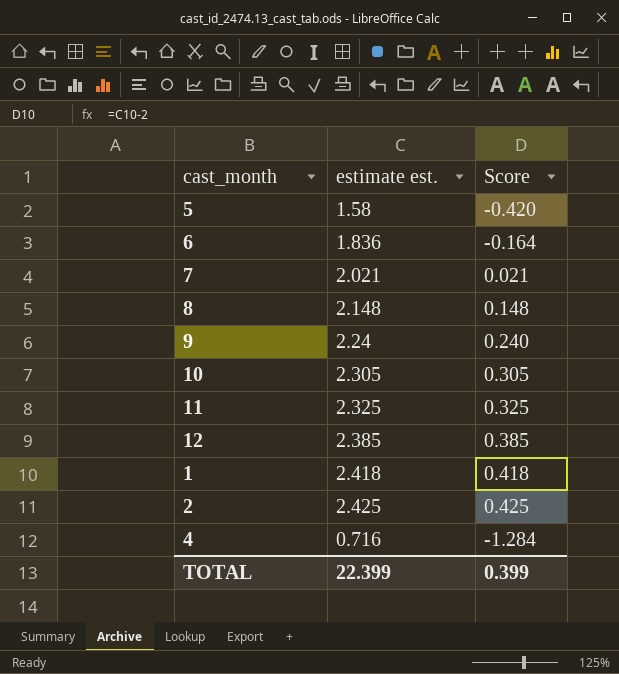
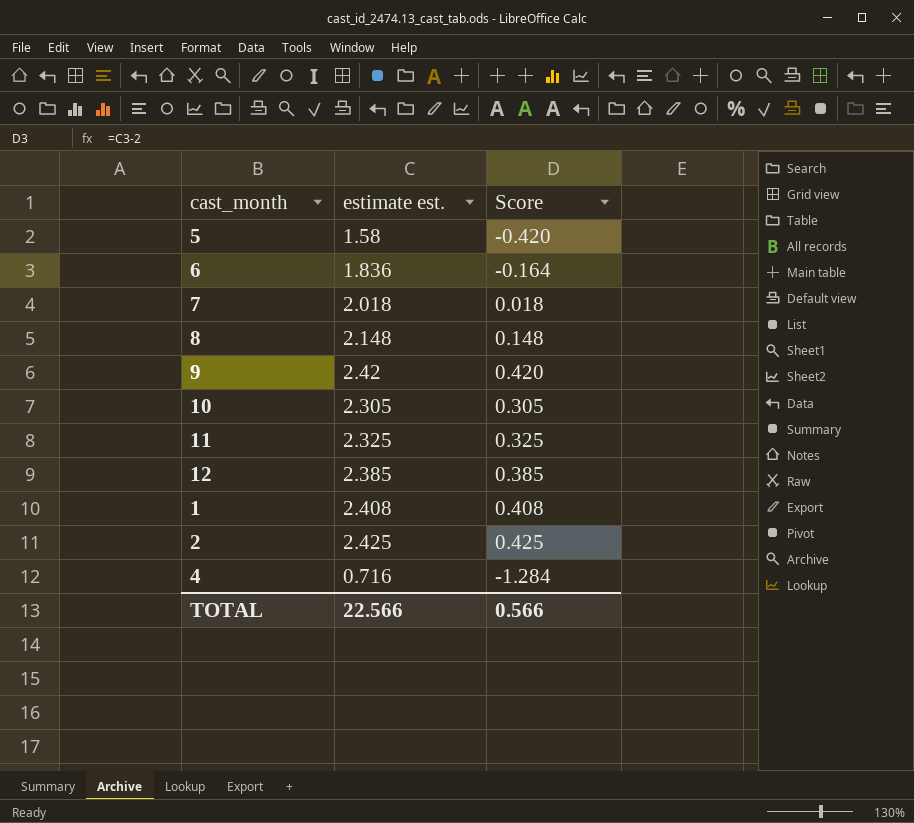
7 | estimate est.: 2.021 -> 2.018
7 | Score: 0.021 -> 0.018
9 | estimate est.: 2.24 -> 2.42
9 | Score: 0.240 -> 0.420
1 | estimate est.: 2.418 -> 2.408
1 | Score: 0.418 -> 0.408
TOTAL | estimate est.: 22.399 -> 22.566
TOTAL | Score: 0.399 -> 0.566

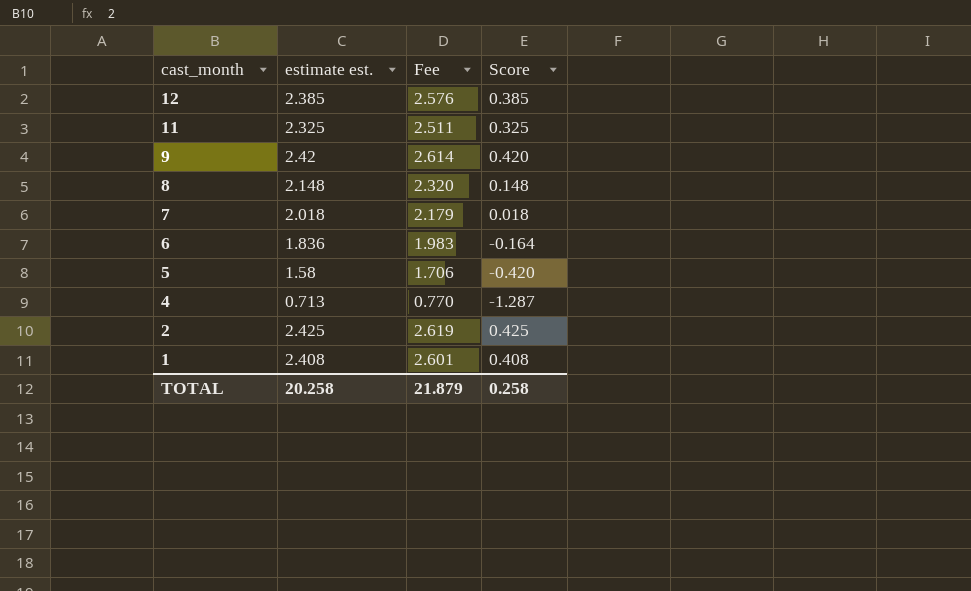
row order: none -> cast_month descending
column Fee | formula: none -> [estimate est.] * 1.08
row 10: 2.305 | 0.305 -> none
4 | estimate est.: 0.716 -> 0.713
4 | Score: -1.284 -> -1.287
TOTAL | estimate est.: 22.566 -> 20.258
TOTAL | Score: 0.566 -> 0.258

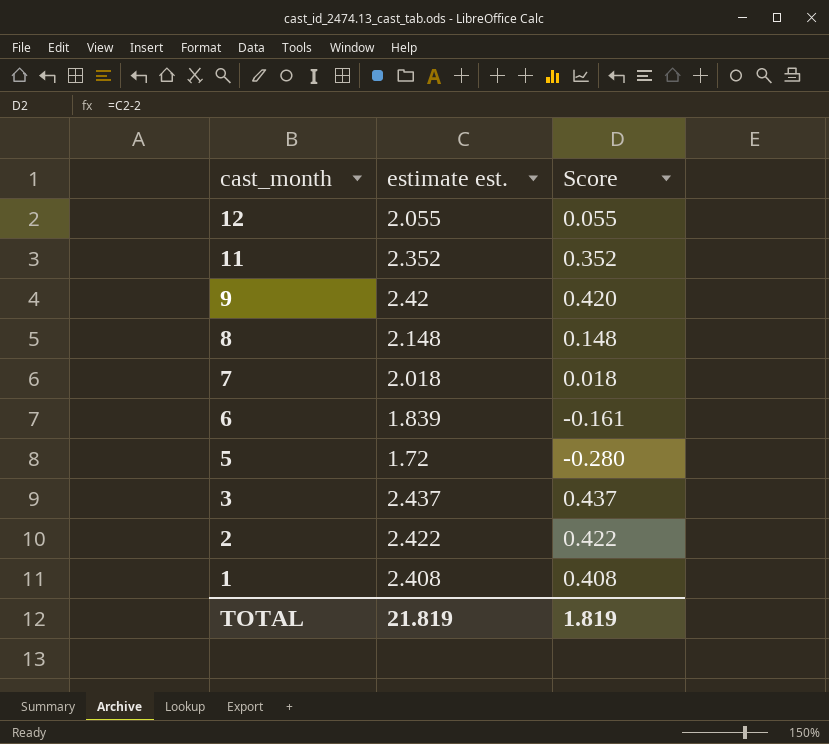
column Fee | formula: [estimate est.] * 1.08 -> none
row 4: 0.713 | 0.770 | -1.287 -> none
12 | estimate est.: 2.385 -> 2.055
12 | Score: 0.385 -> 0.055
11 | estimate est.: 2.325 -> 2.352
11 | Score: 0.325 -> 0.352
6 | estimate est.: 1.836 -> 1.839
6 | Score: -0.164 -> -0.161
5 | estimate est.: 1.58 -> 1.72
5 | Score: -0.420 -> -0.280
row 3: none -> 2.437 | 0.437
2 | estimate est.: 2.425 -> 2.422
2 | Score: 0.425 -> 0.422
TOTAL | estimate est.: 20.258 -> 21.819
TOTAL | Score: 0.258 -> 1.819

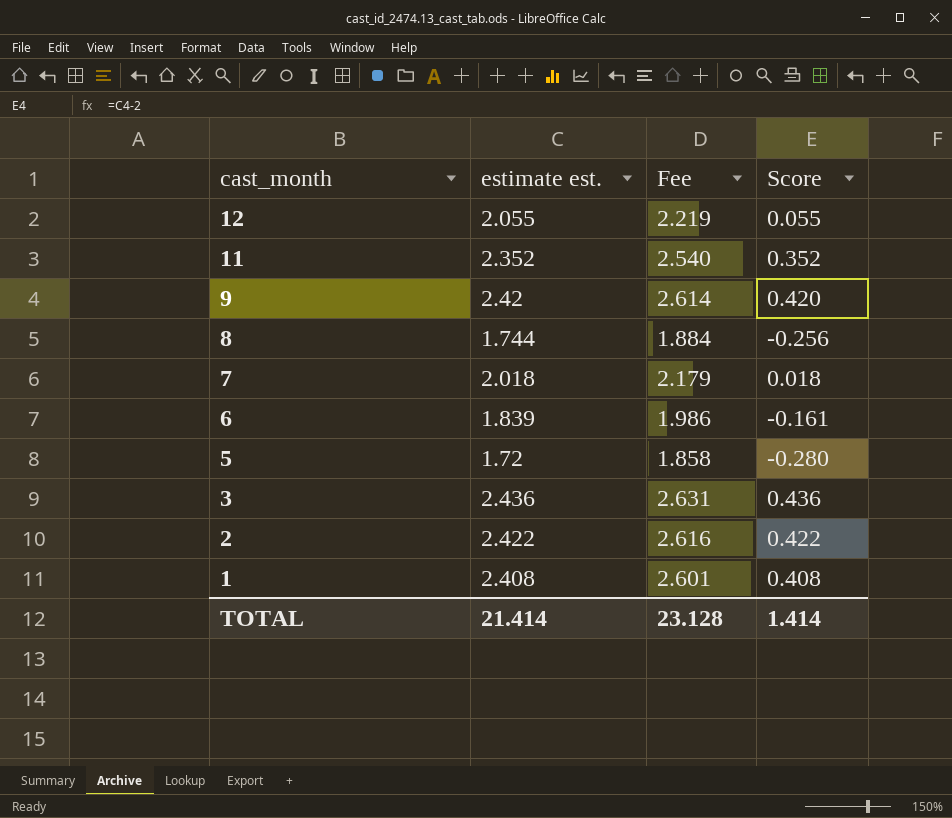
column Fee | formula: none -> [estimate est.] * 1.08
8 | estimate est.: 2.148 -> 1.744
8 | Score: 0.148 -> -0.256
3 | estimate est.: 2.437 -> 2.436
3 | Score: 0.437 -> 0.436
TOTAL | estimate est.: 21.819 -> 21.414
TOTAL | Score: 1.819 -> 1.414

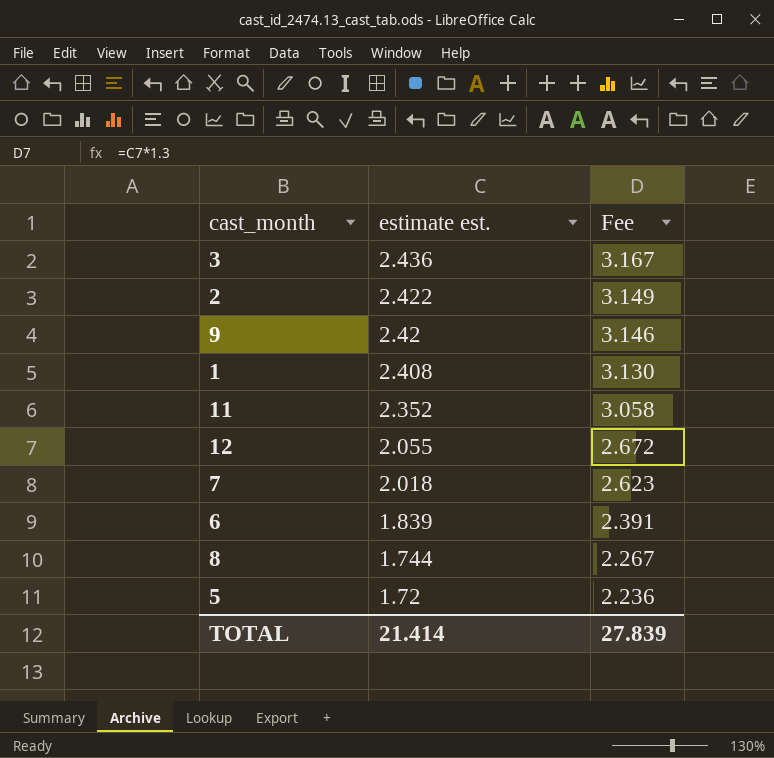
row order: cast_month descending -> estimate est. descending
column Score | formula: [estimate est.] - 2 -> none
column Fee | formula: [estimate est.] * 1.08 -> [estimate est.] * 1.3
TOTAL | Fee: 23.128 -> 27.839

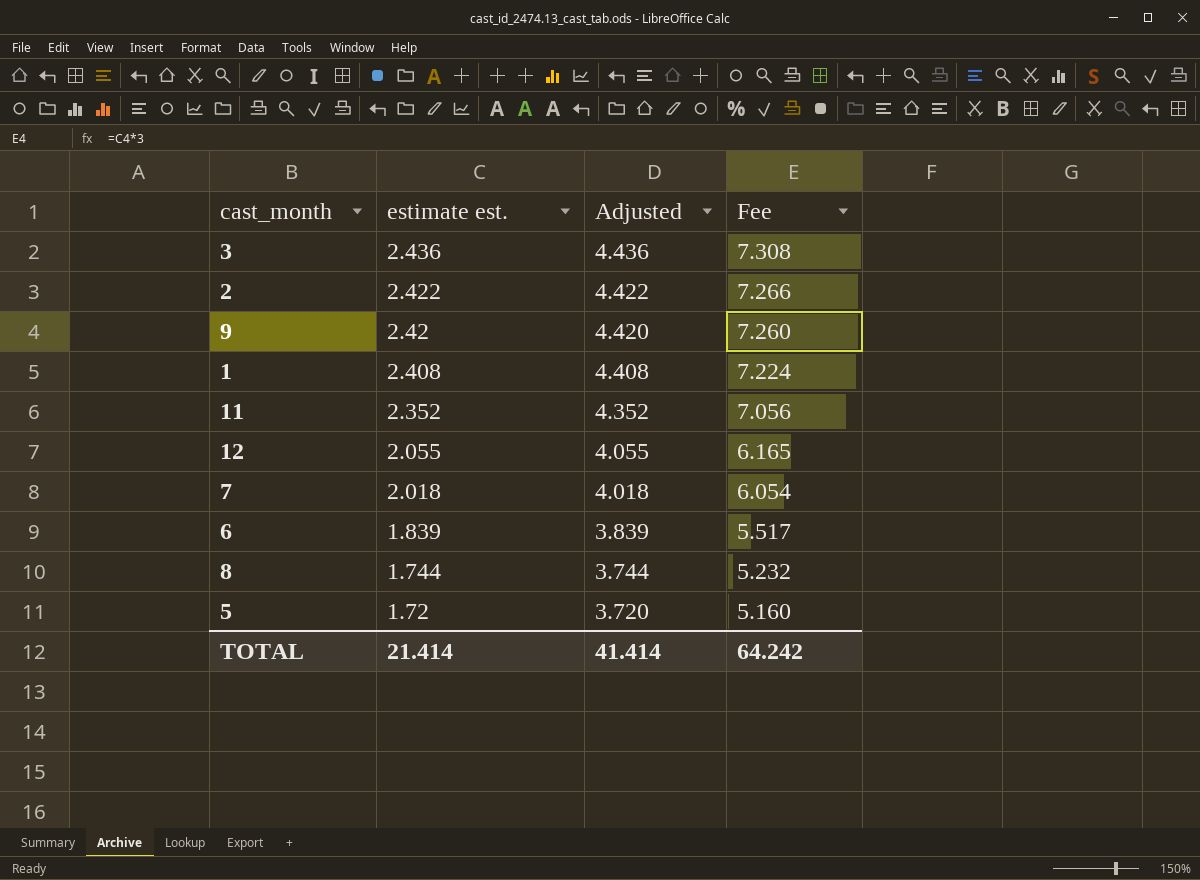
column Adjusted | formula: none -> [estimate est.] + 2
column Fee | formula: [estimate est.] * 1.3 -> [estimate est.] * 3
TOTAL | Fee: 27.839 -> 64.242

